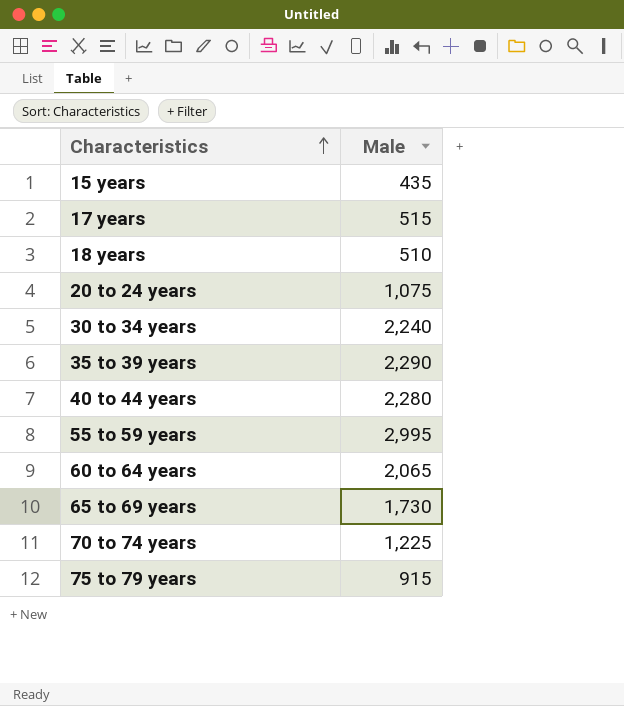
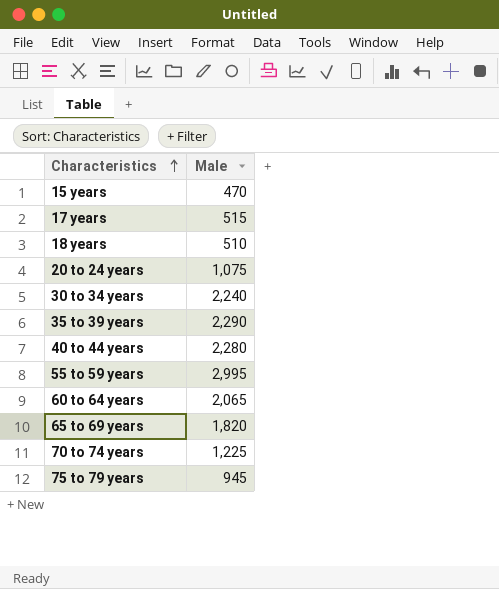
15 years | Male: 435 -> 470
65 to 69 years | Male: 1,730 -> 1,820
75 to 79 years | Male: 915 -> 945

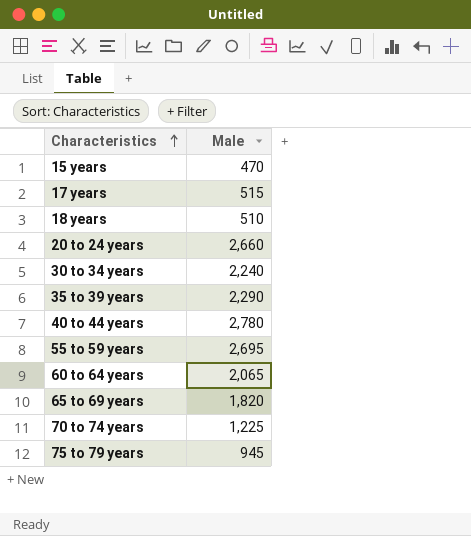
20 to 24 years | Male: 1,075 -> 2,660
40 to 44 years | Male: 2,280 -> 2,780
55 to 59 years | Male: 2,995 -> 2,695

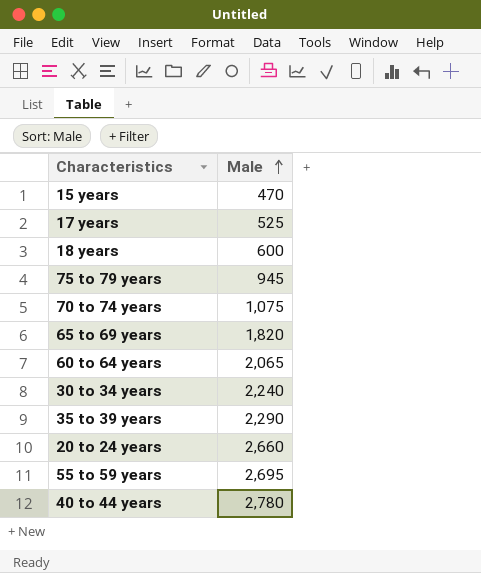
row order: Characteristics ascending -> Male ascending
17 years | Male: 515 -> 525
18 years | Male: 510 -> 600
70 to 74 years | Male: 1,225 -> 1,075

